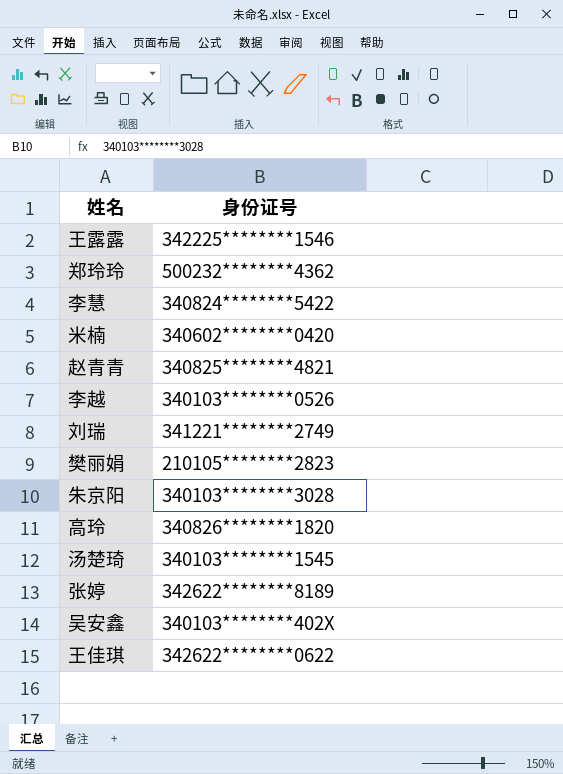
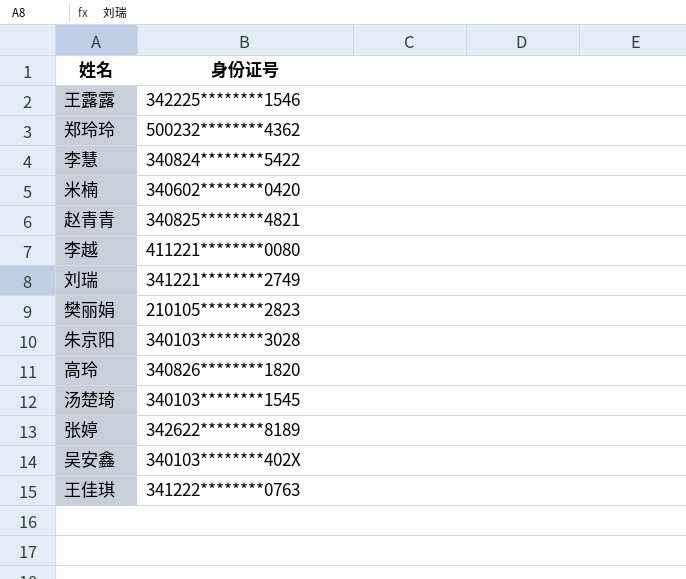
李越 | 身份证号: 340103********0526 -> 411221********0080
王佳琪 | 身份证号: 342622********0622 -> 341222********0763

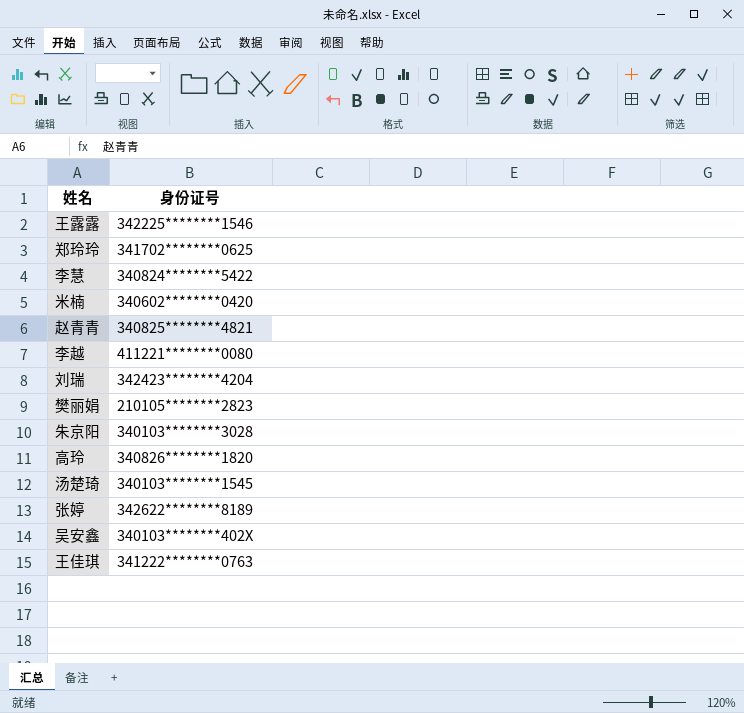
郑玲玲 | 身份证号: 500232********4362 -> 341702********0625
刘瑞 | 身份证号: 341221********2749 -> 342423********4204

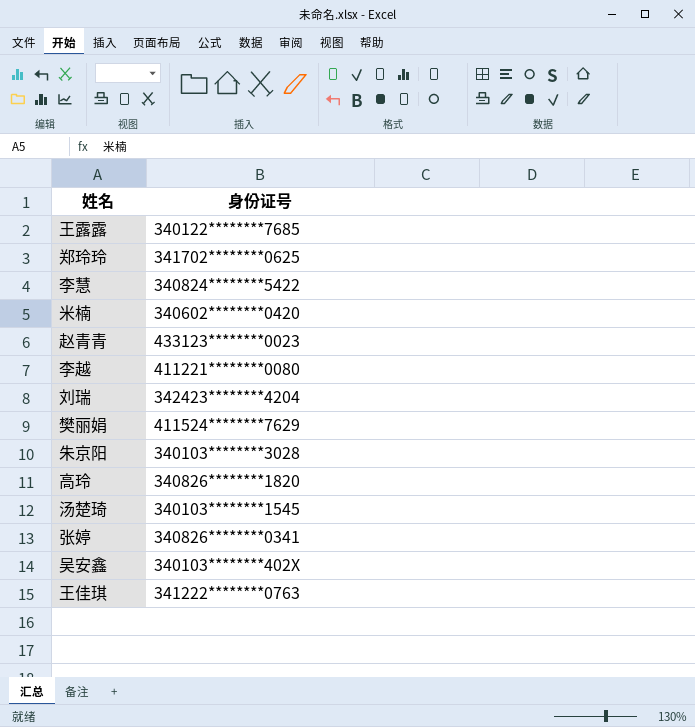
王露露 | 身份证号: 342225********1546 -> 340122********7685
赵青青 | 身份证号: 340825********4821 -> 433123********0023
樊丽娟 | 身份证号: 210105********2823 -> 411524********7629
张婷 | 身份证号: 342622********8189 -> 340826********0341

